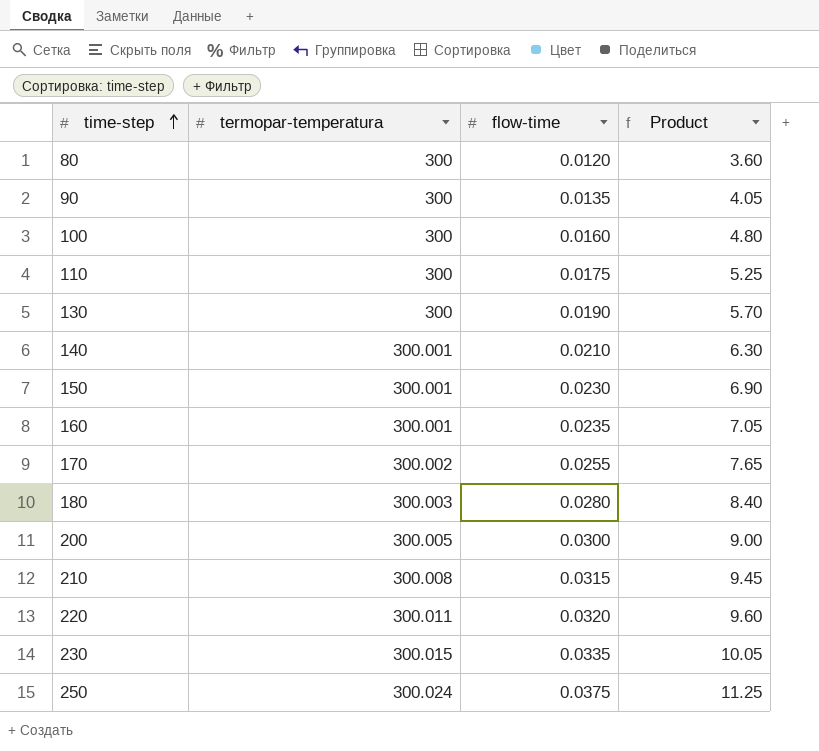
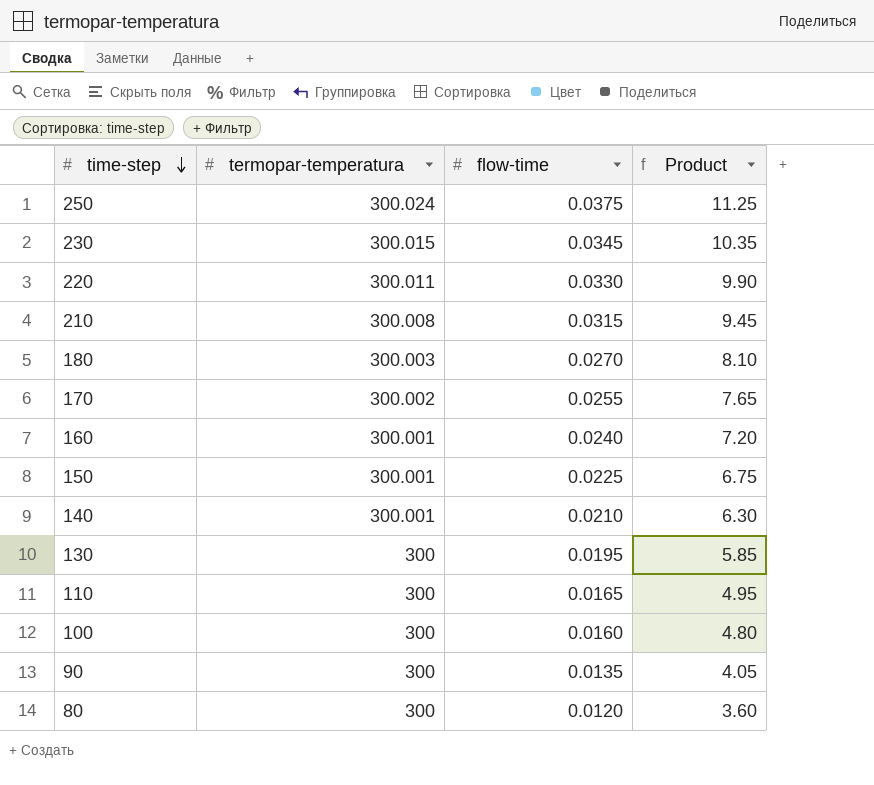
row order: time-step ascending -> time-step descending
row 200: 300.005 | 0.0300 | 9.00 -> none
230 | flow-time: 0.0335 -> 0.0345
230 | Product: 10.05 -> 10.35
220 | flow-time: 0.0320 -> 0.0330
220 | Product: 9.60 -> 9.90
180 | flow-time: 0.0280 -> 0.0270
180 | Product: 8.40 -> 8.10
160 | flow-time: 0.0235 -> 0.0240
160 | Product: 7.05 -> 7.20
150 | flow-time: 0.0230 -> 0.0225
150 | Product: 6.90 -> 6.75
130 | flow-time: 0.0190 -> 0.0195
130 | Product: 5.70 -> 5.85
110 | flow-time: 0.0175 -> 0.0165
110 | Product: 5.25 -> 4.95

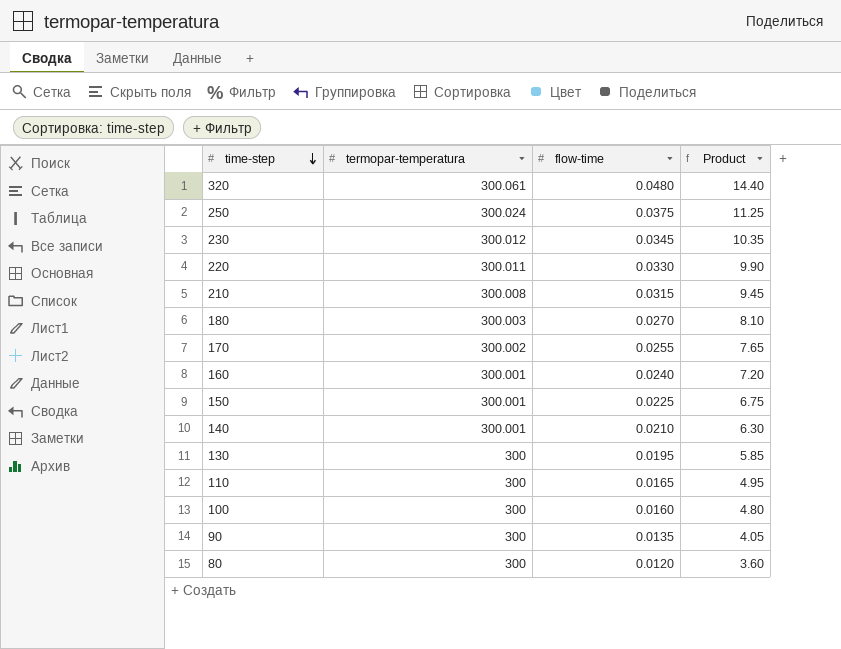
row 320: none -> 300.061 | 0.0480 | 14.40
230 | termopar-temperatura: 300.015 -> 300.012

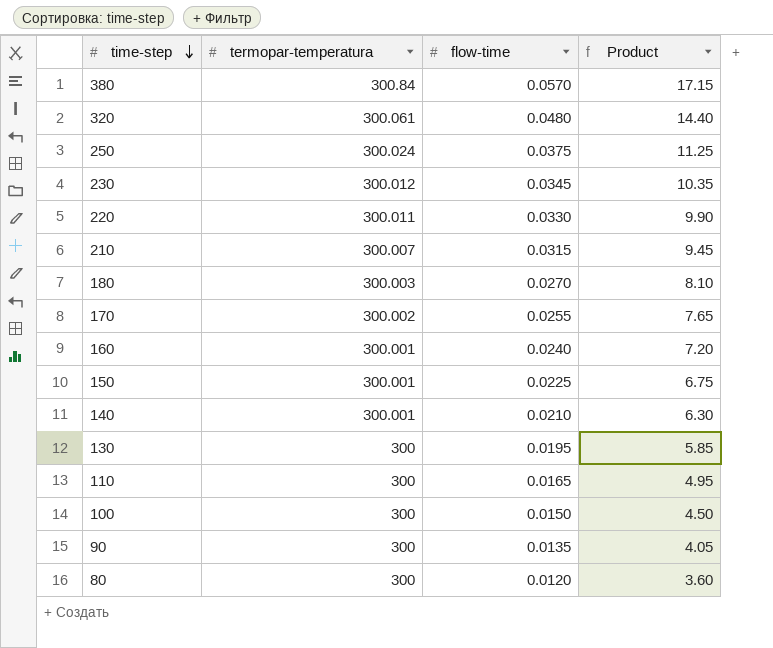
row 380: none -> 300.84 | 0.0570 | 17.15
210 | termopar-temperatura: 300.008 -> 300.007
100 | flow-time: 0.0160 -> 0.0150
100 | Product: 4.80 -> 4.50

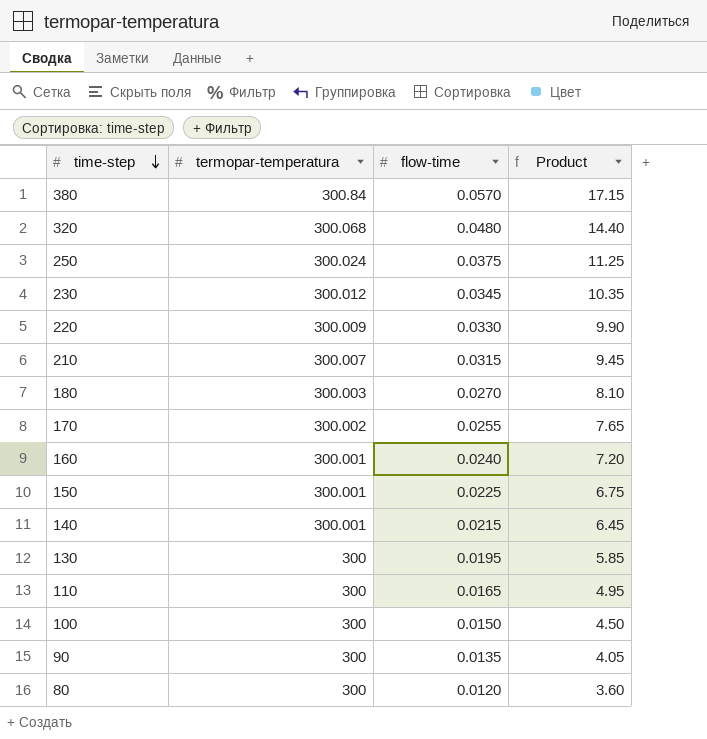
320 | termopar-temperatura: 300.061 -> 300.068
220 | termopar-temperatura: 300.011 -> 300.009
140 | flow-time: 0.0210 -> 0.0215
140 | Product: 6.30 -> 6.45

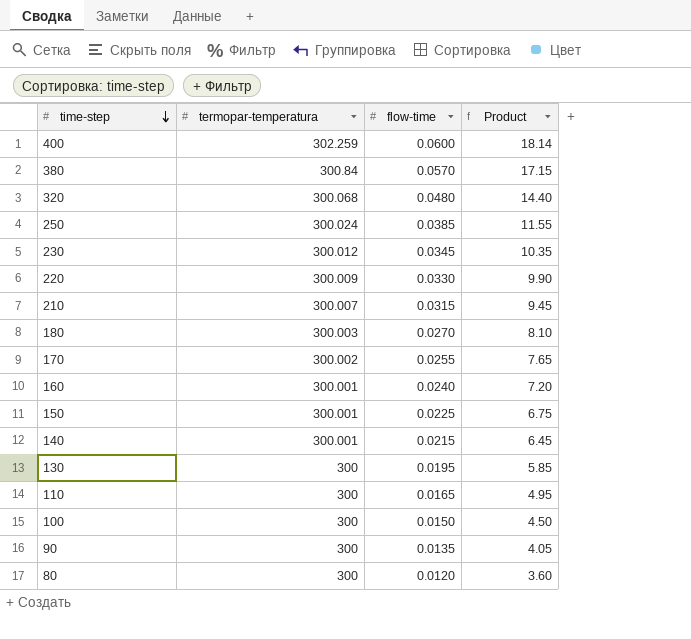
row 400: none -> 302.259 | 0.0600 | 18.14
250 | flow-time: 0.0375 -> 0.0385
250 | Product: 11.25 -> 11.55

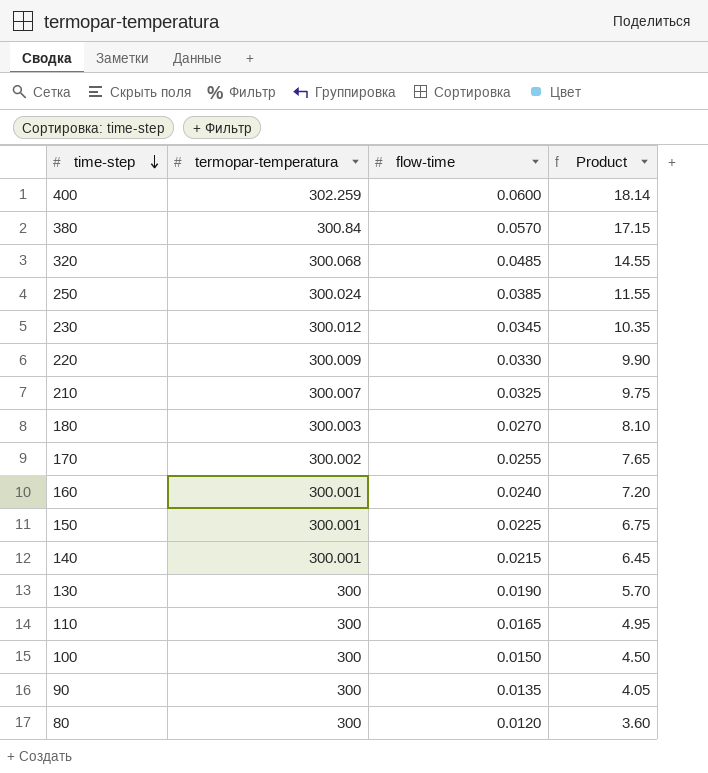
320 | flow-time: 0.0480 -> 0.0485
320 | Product: 14.40 -> 14.55
210 | flow-time: 0.0315 -> 0.0325
210 | Product: 9.45 -> 9.75
130 | flow-time: 0.0195 -> 0.0190
130 | Product: 5.85 -> 5.70

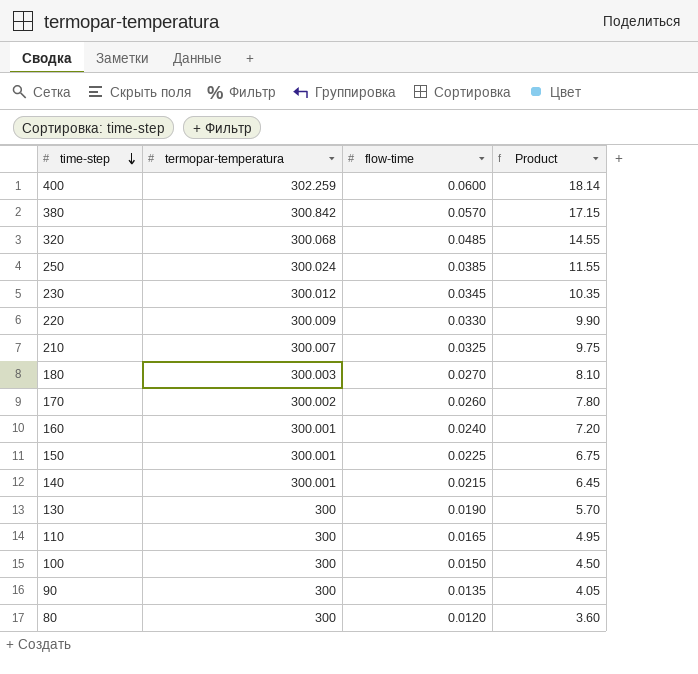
380 | termopar-temperatura: 300.84 -> 300.842
170 | flow-time: 0.0255 -> 0.0260
170 | Product: 7.65 -> 7.80

